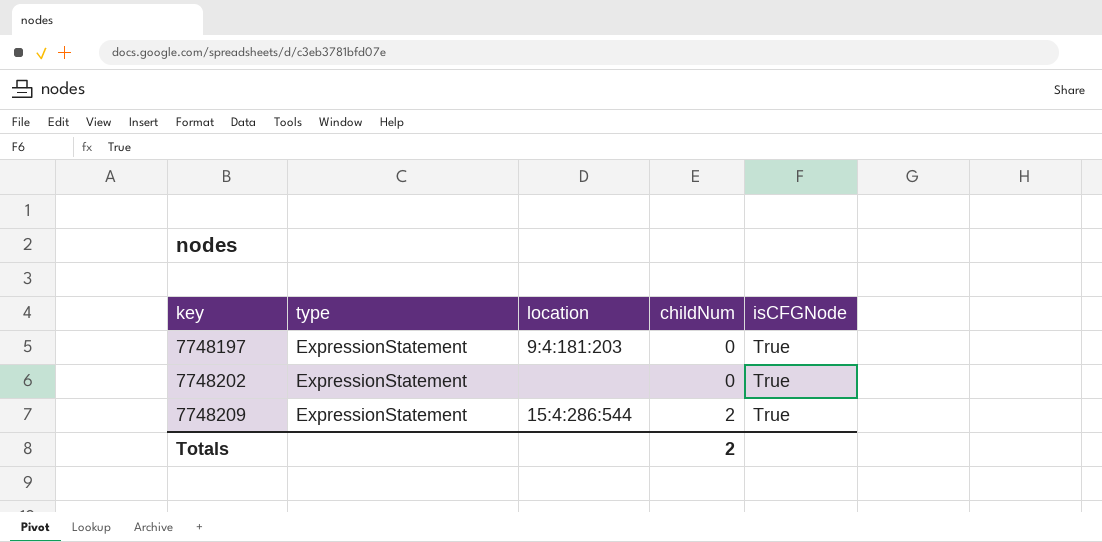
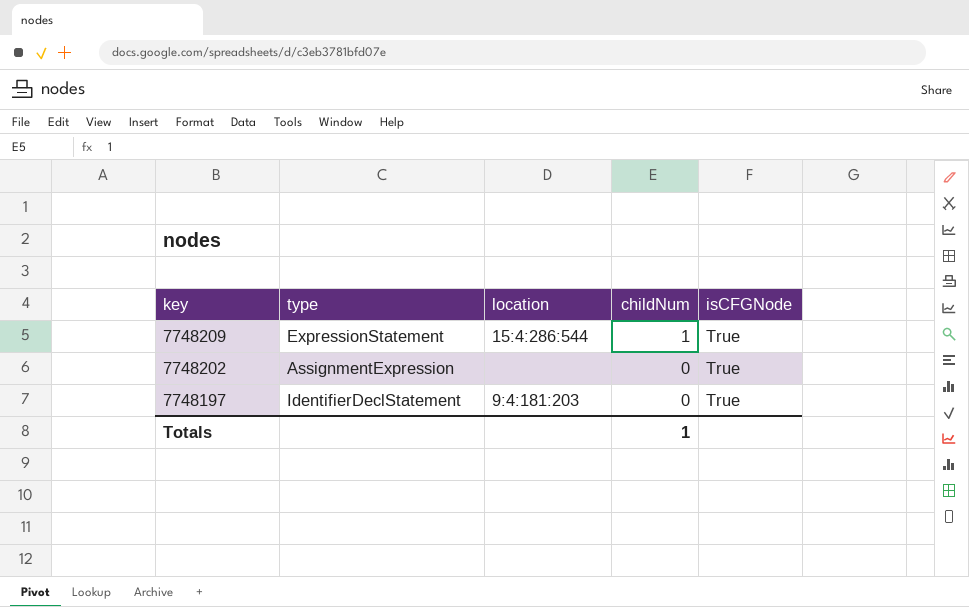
row order: key ascending -> key descending
7748209 | childNum: 2 -> 1
7748202 | type: ExpressionStatement -> AssignmentExpression
7748197 | type: ExpressionStatement -> IdentifierDeclStatement
Totals | childNum: 2 -> 1

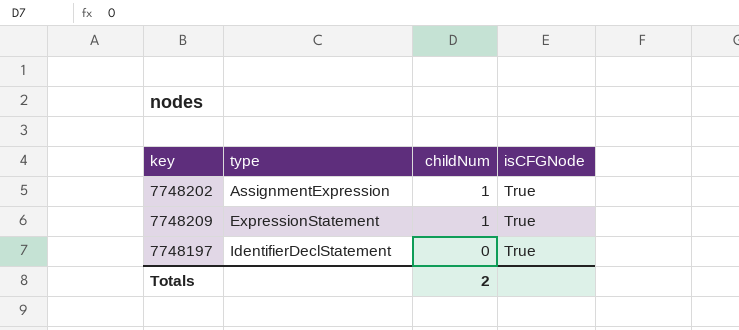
row order: key descending -> type ascending
column location | position: 3 -> none
7748202 | childNum: 0 -> 1
Totals | childNum: 1 -> 2

